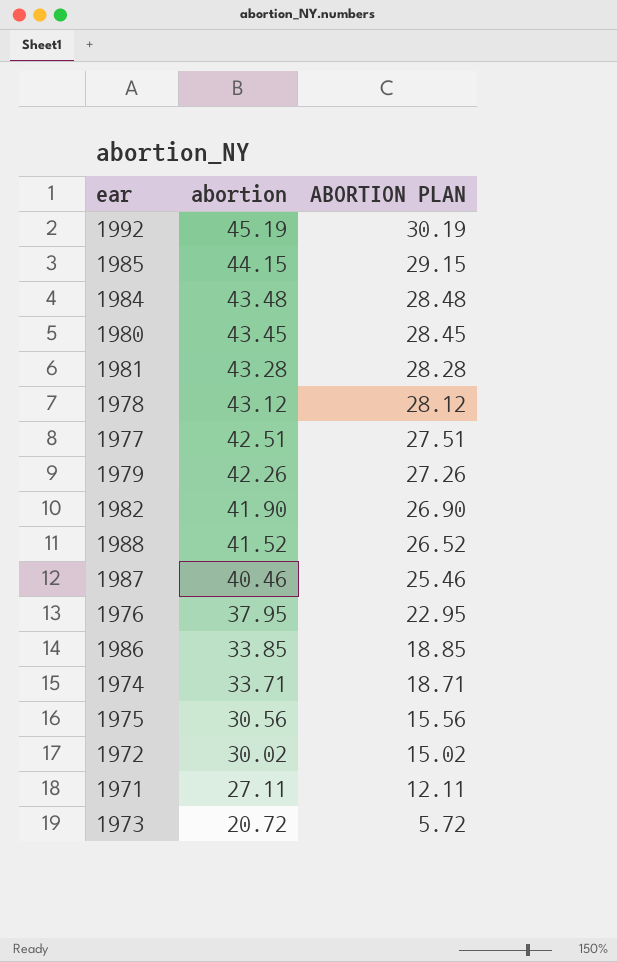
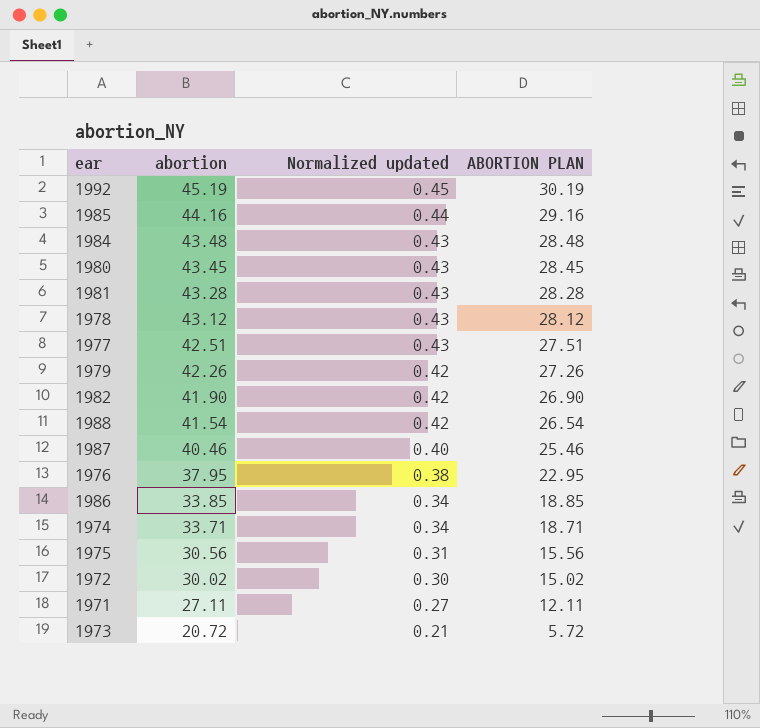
column Normalized updated | formula: none -> [abortion] * 0.01
1985 | abortion: 44.15 -> 44.16
1985 | ABORTION PLAN: 29.15 -> 29.16
1988 | abortion: 41.52 -> 41.54
1988 | ABORTION PLAN: 26.52 -> 26.54

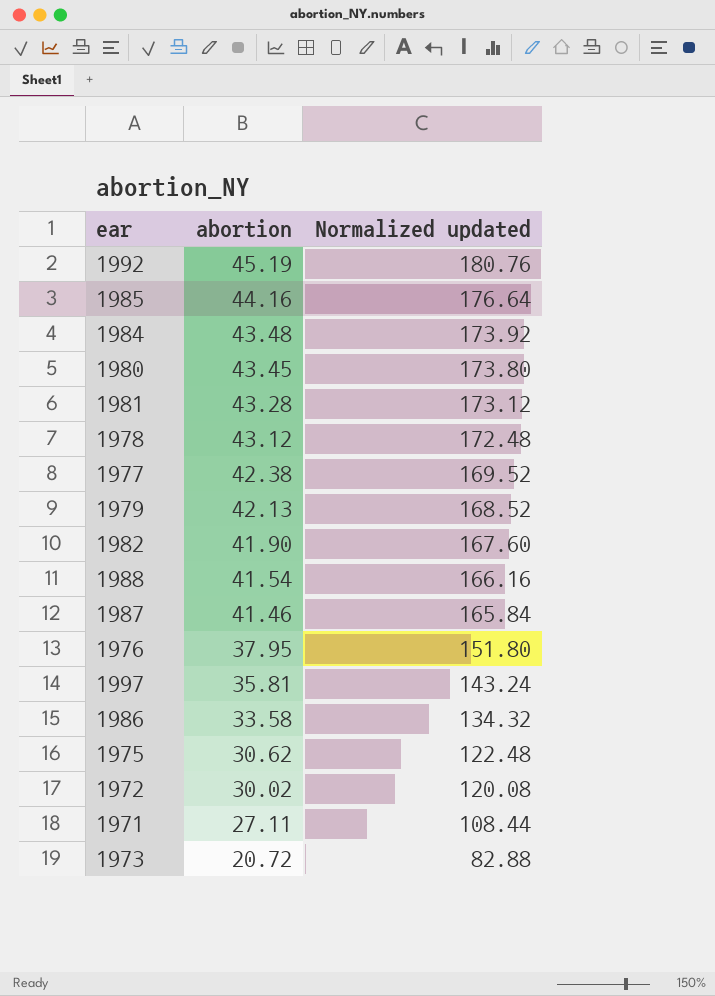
column ABORTION PLAN | formula: [abortion] - 15 -> none
column Normalized updated | formula: [abortion] * 0.01 -> [abortion] * 4
row 1974: 33.71 | 0.34 | 18.71 -> none
1977 | abortion: 42.51 -> 42.38
1979 | abortion: 42.26 -> 42.13
1987 | abortion: 40.46 -> 41.46
row 1997: none -> 35.81 | 143.24
1986 | abortion: 33.85 -> 33.58
1975 | abortion: 30.56 -> 30.62

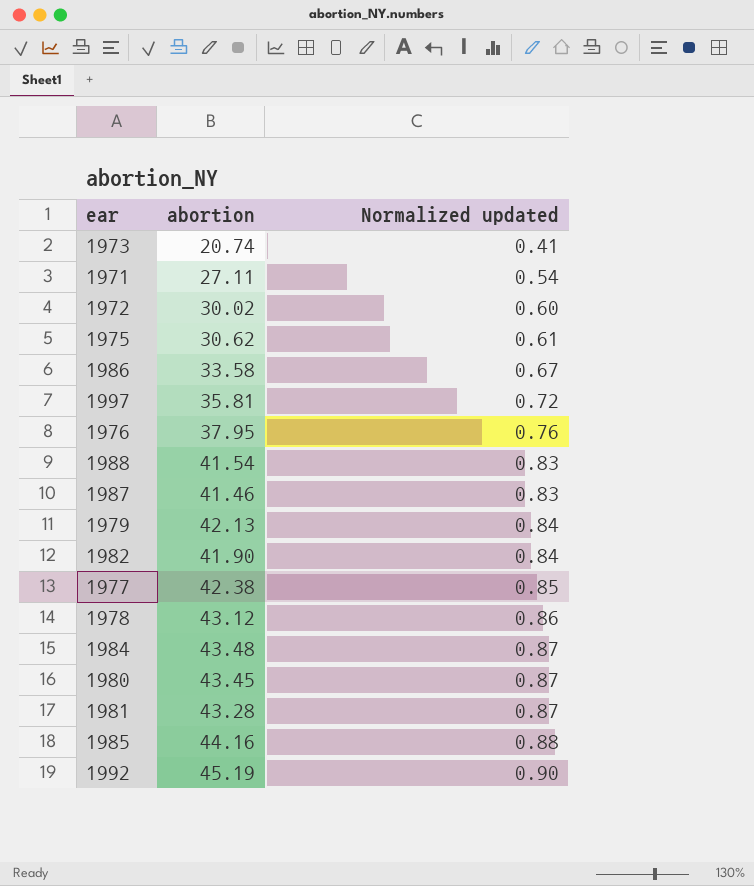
row order: abortion descending -> Normalized updated ascending
column Normalized updated | formula: [abortion] * 4 -> [abortion] * 0.02
1973 | abortion: 20.72 -> 20.74

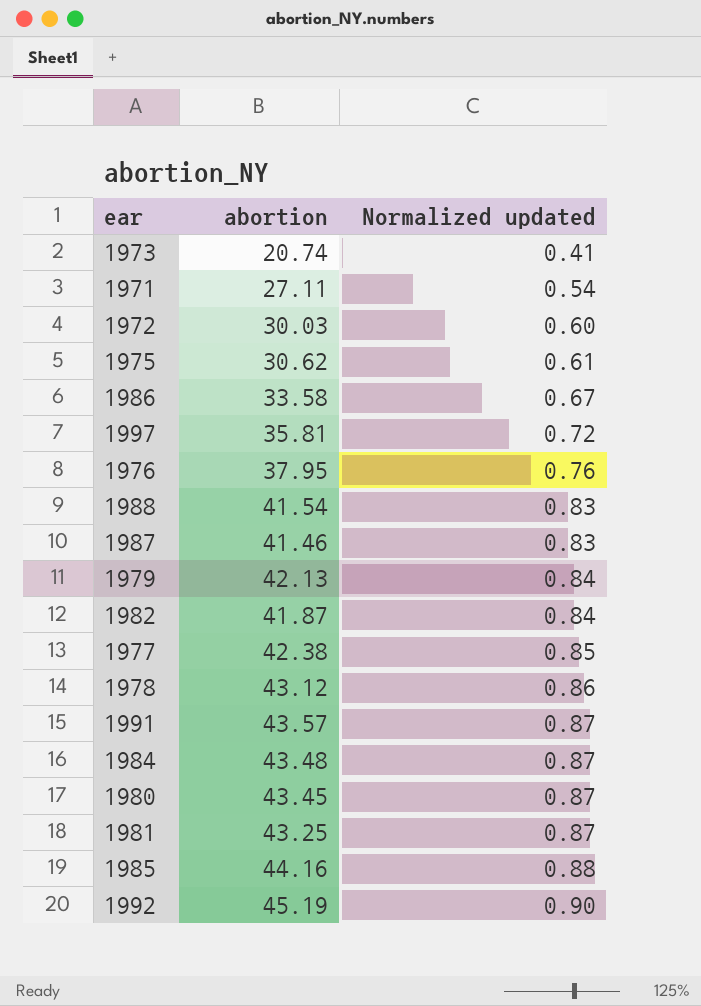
1972 | abortion: 30.02 -> 30.03
1982 | abortion: 41.90 -> 41.87
row 1991: none -> 43.57 | 0.87
1981 | abortion: 43.28 -> 43.25

